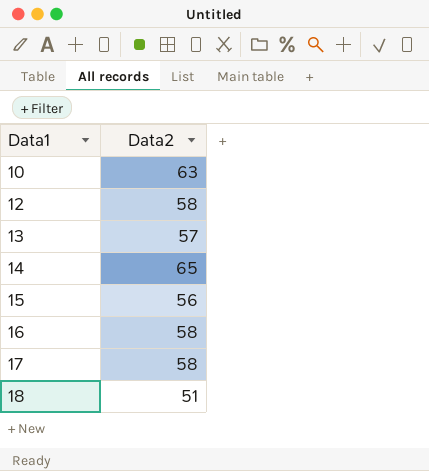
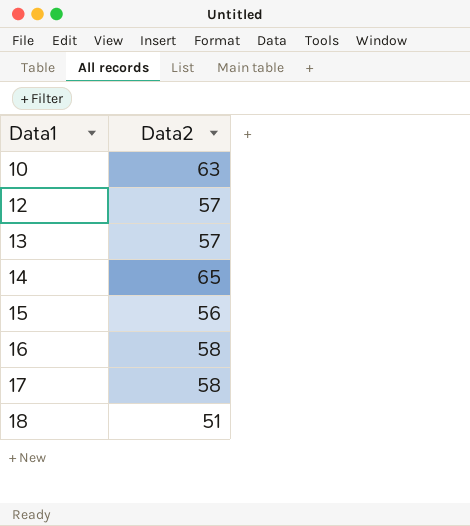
12 | Data2: 58 -> 57

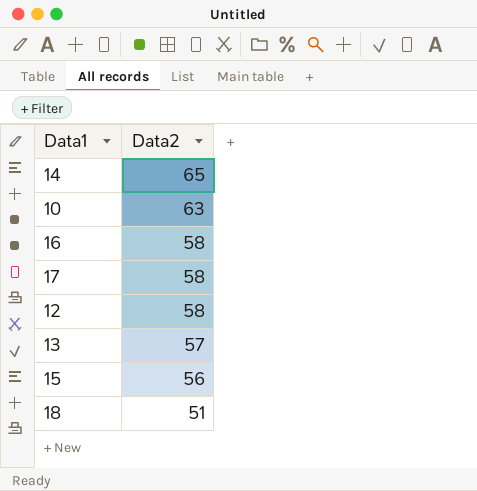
row order: Data1 ascending -> Data2 descending
12 | Data2: 57 -> 58

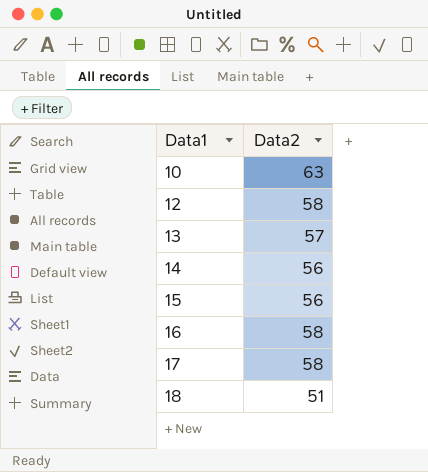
row order: Data2 descending -> Data1 ascending
14 | Data2: 65 -> 56

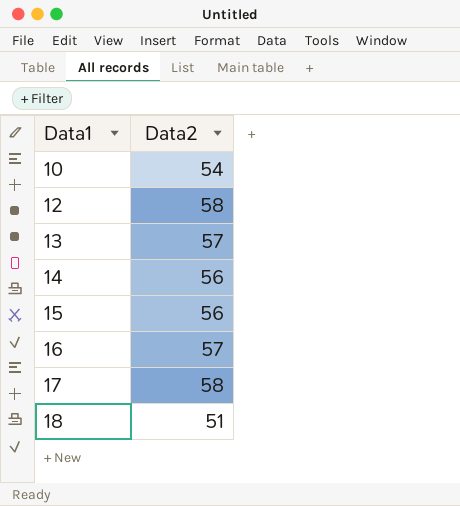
10 | Data2: 63 -> 54
16 | Data2: 58 -> 57

